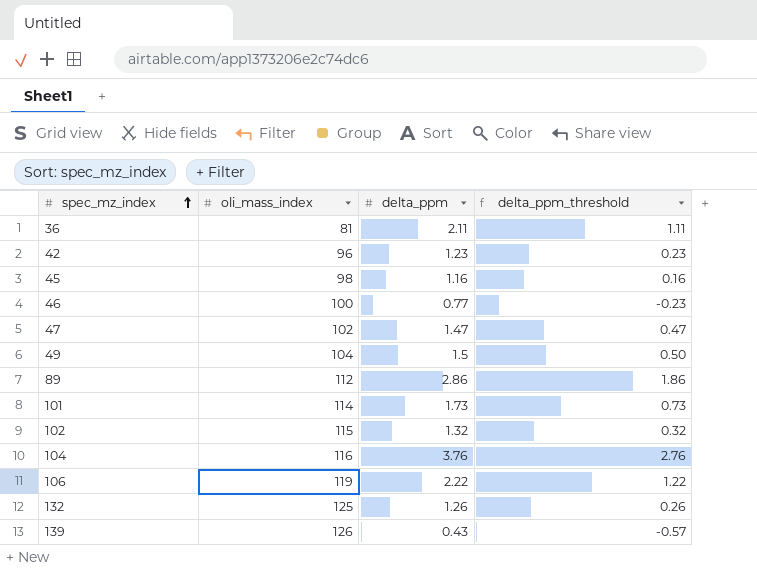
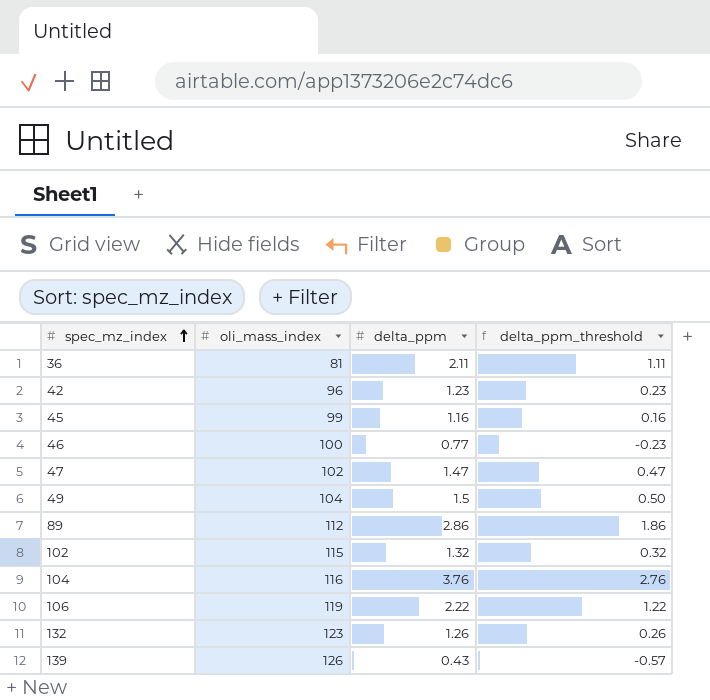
row 101: 114 | 1.73 | 0.73 -> none
45 | oli_mass_index: 98 -> 99
132 | oli_mass_index: 125 -> 123

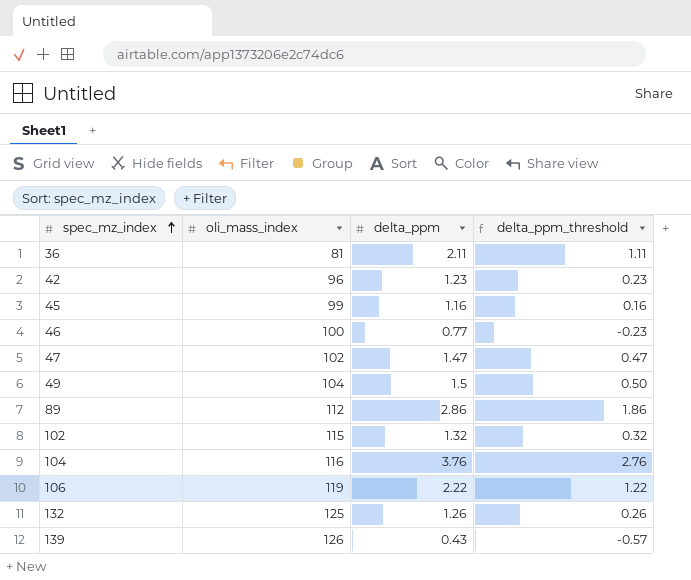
132 | oli_mass_index: 123 -> 125

